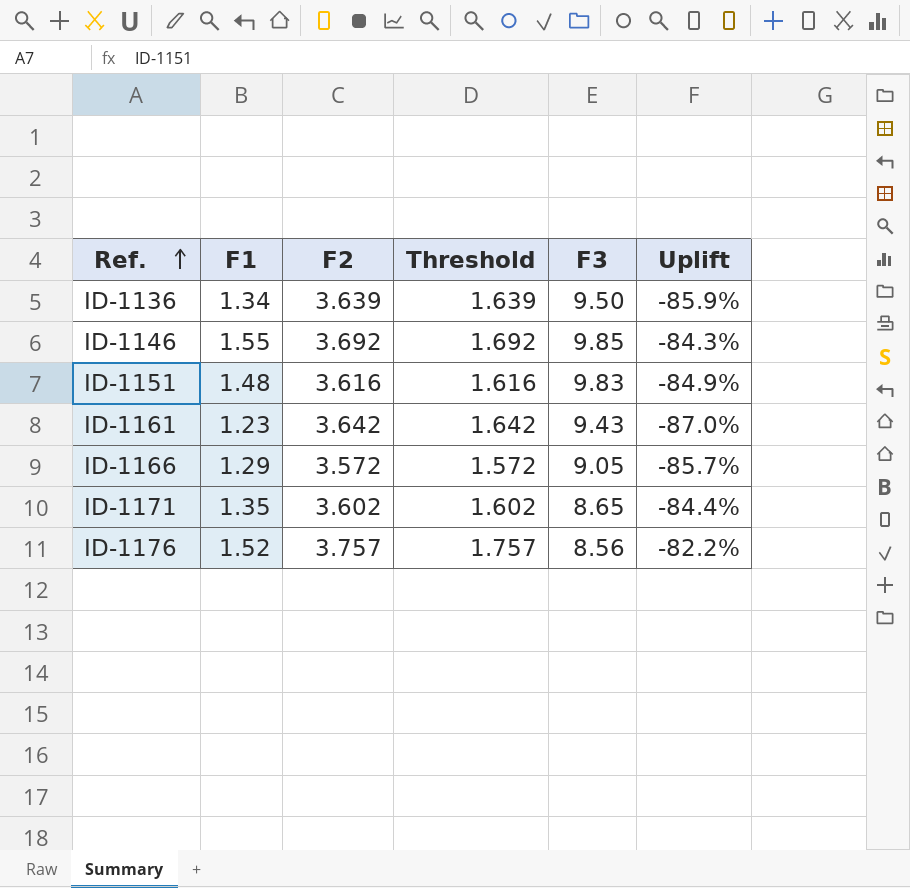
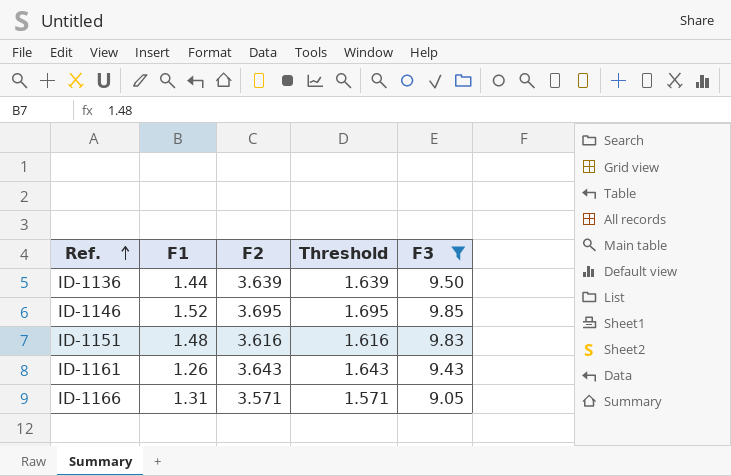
filter: none -> F3 >= 9.05
column Uplift | formula: ([F1] - [F3]) / [F3] -> none
ID-1136 | F1: 1.34 -> 1.44
ID-1146 | F1: 1.55 -> 1.52
ID-1146 | F2: 3.692 -> 3.695
ID-1146 | Threshold: 1.692 -> 1.695
ID-1161 | F1: 1.23 -> 1.26
ID-1161 | F2: 3.642 -> 3.643
ID-1161 | Threshold: 1.642 -> 1.643
ID-1166 | F1: 1.29 -> 1.31
ID-1166 | F2: 3.572 -> 3.571
ID-1166 | Threshold: 1.572 -> 1.571

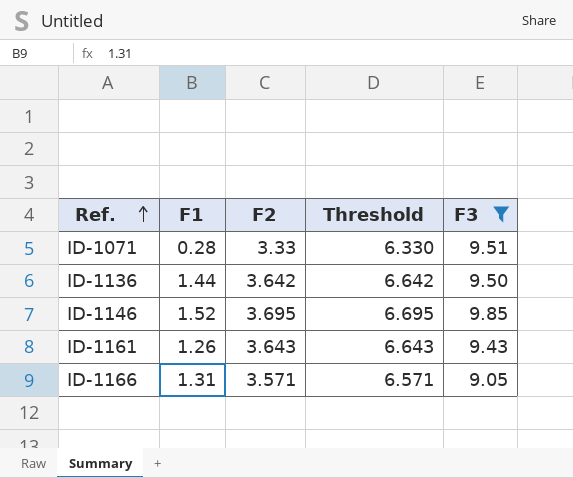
column Threshold | formula: [F2] - 2 -> [F2] + 3
row ID-1151: 1.48 | 3.616 | 1.616 | 9.83 -> none
row ID-1071: none -> 0.28 | 3.33 | 6.330 | 9.51
ID-1136 | F2: 3.639 -> 3.642

